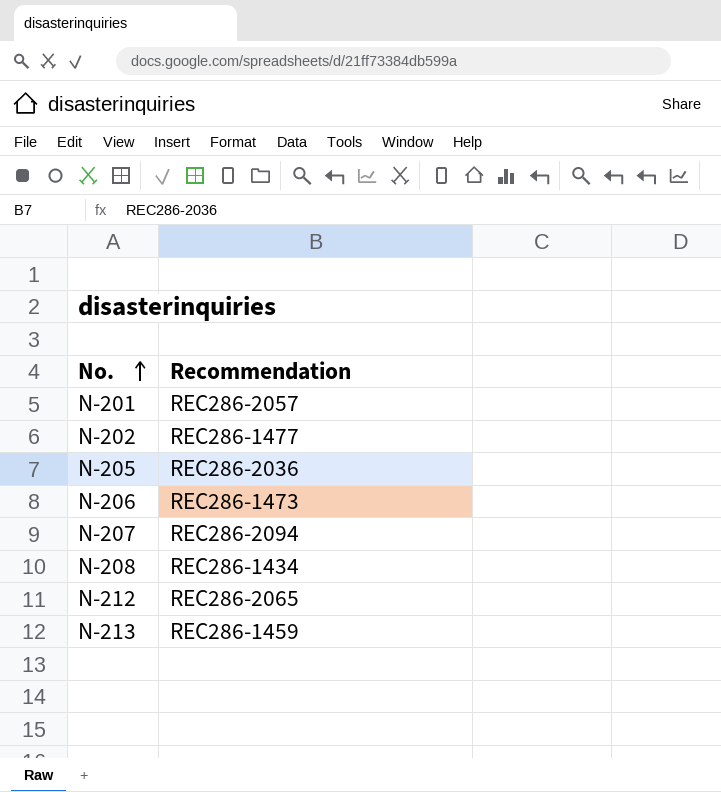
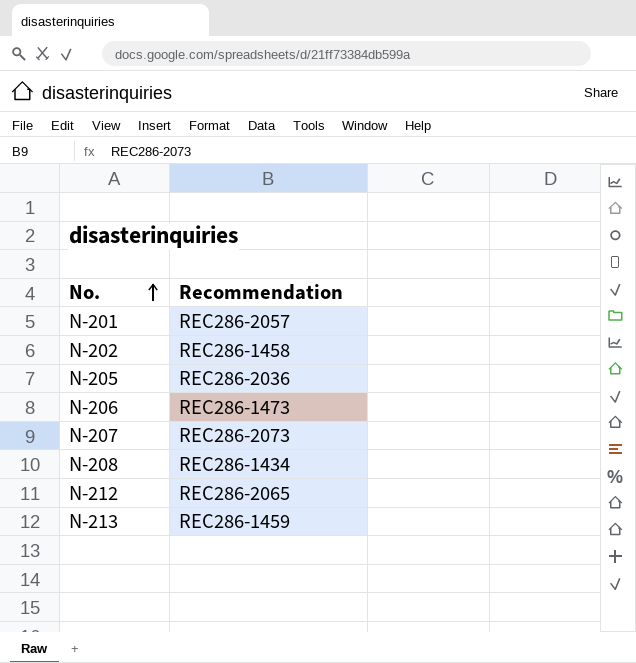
N-202 | Recommendation: REC286-1477 -> REC286-1458
N-207 | Recommendation: REC286-2094 -> REC286-2073

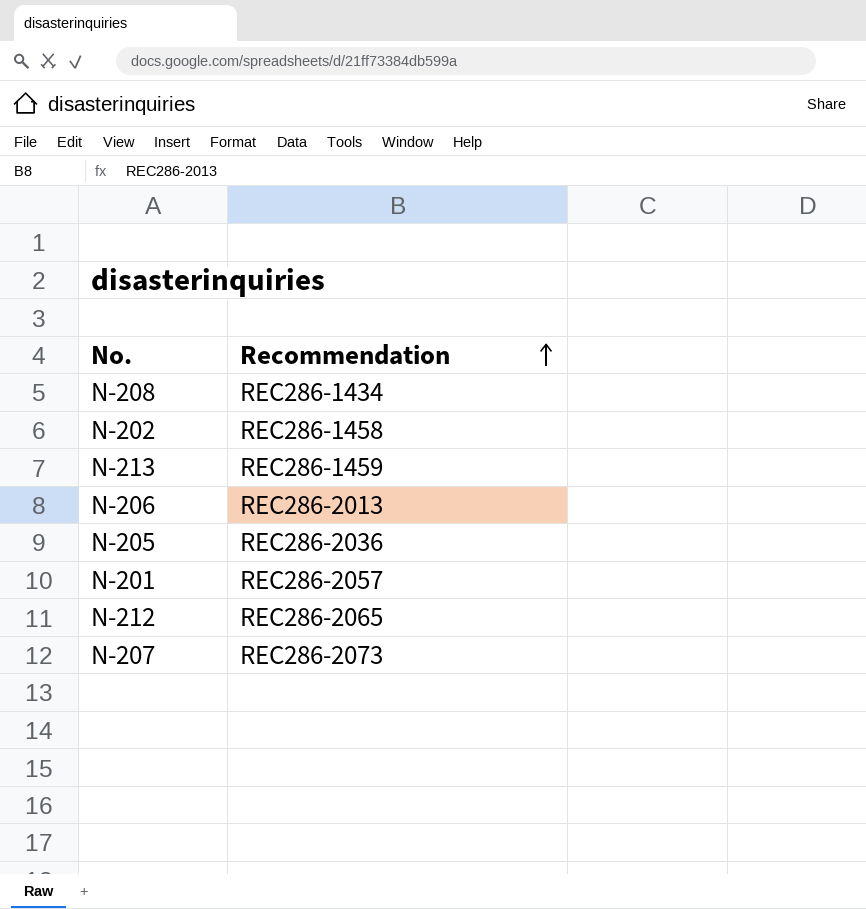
row order: No. ascending -> Recommendation ascending
N-206 | Recommendation: REC286-1473 -> REC286-2013

